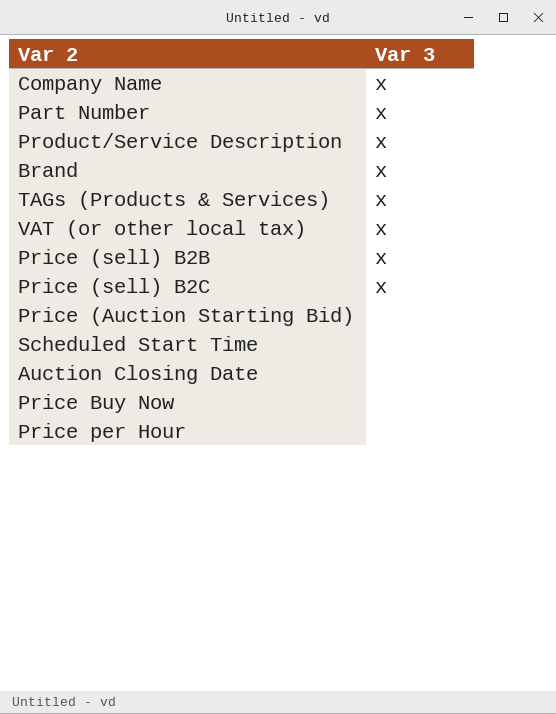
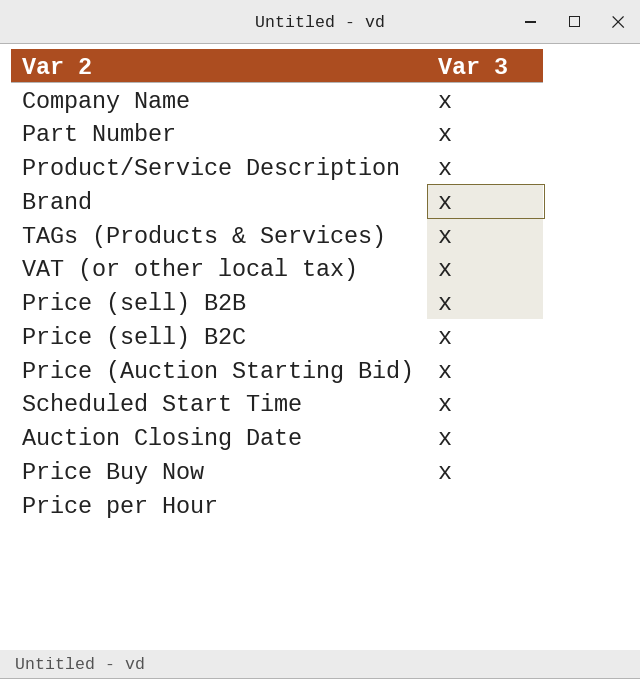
Price (Auction Starting Bid) | Var 3: none -> x
Scheduled Start Time | Var 3: none -> x
Auction Closing Date | Var 3: none -> x
Price Buy Now | Var 3: none -> x

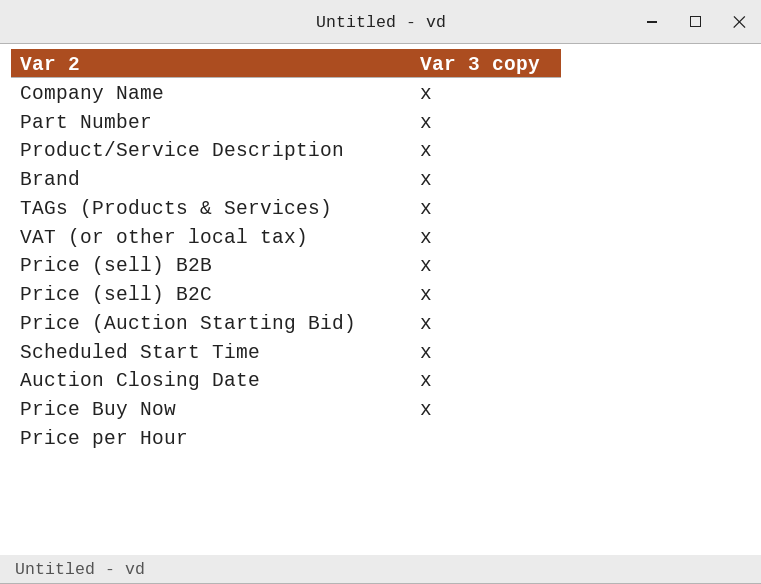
column name: Var 3 -> Var 3 copy

